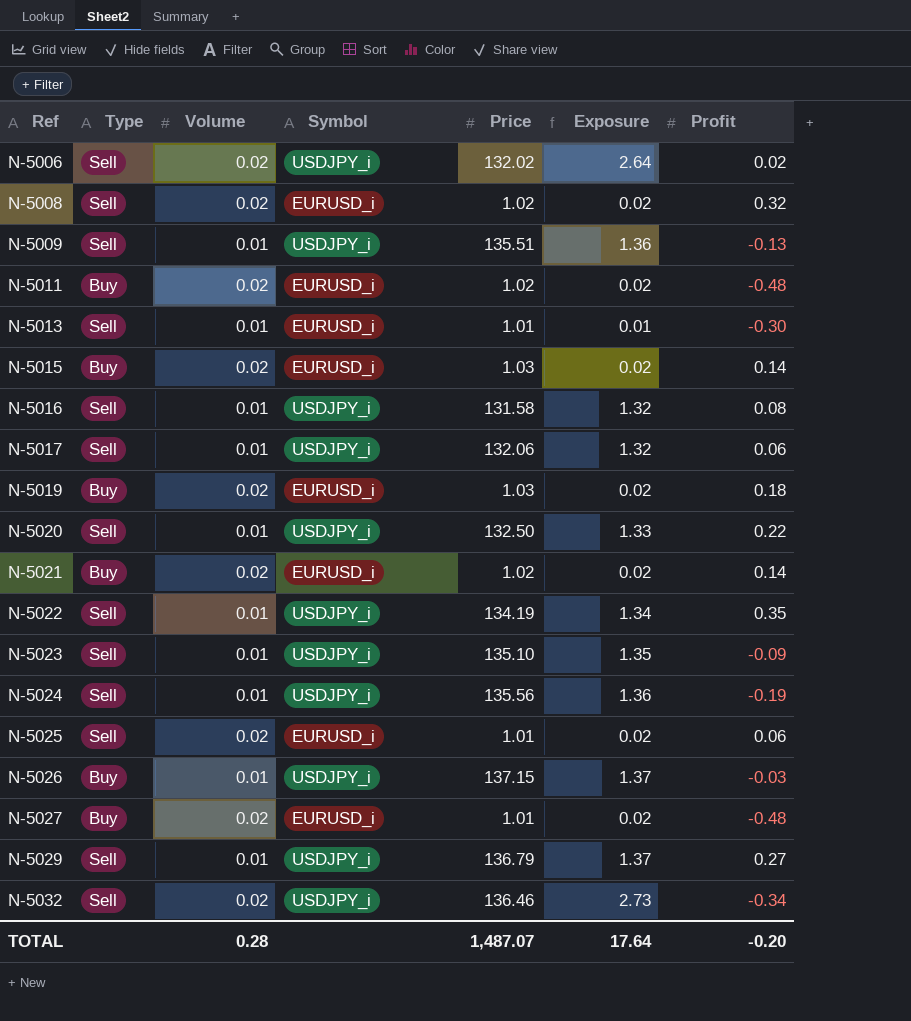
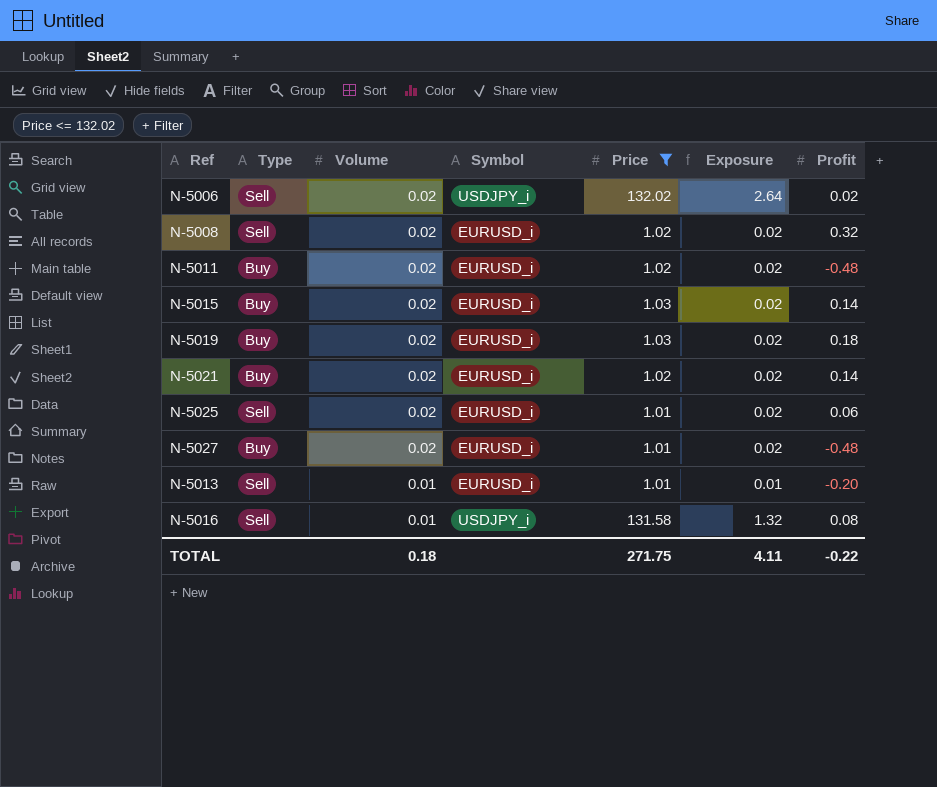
filter: none -> Price <= 132.02
row order: Ref ascending -> Volume descending
N-5013 | Profit: -0.30 -> -0.20
TOTAL | Volume: 0.28 -> 0.18
TOTAL | Price: 1,487.07 -> 271.75
TOTAL | Exposure: 17.64 -> 4.11
TOTAL | Profit: -0.20 -> -0.22

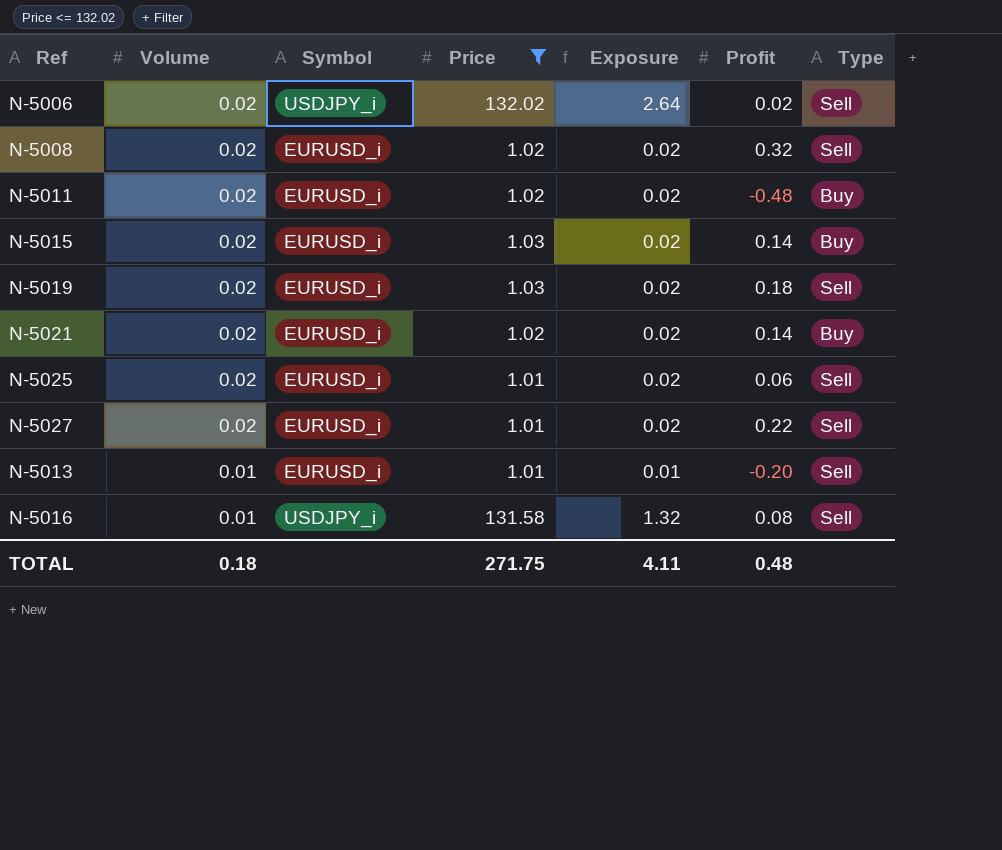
column Type | position: 2 -> 7
N-5019 | Type: Buy -> Sell
N-5027 | Profit: -0.48 -> 0.22
N-5027 | Type: Buy -> Sell
TOTAL | Profit: -0.22 -> 0.48

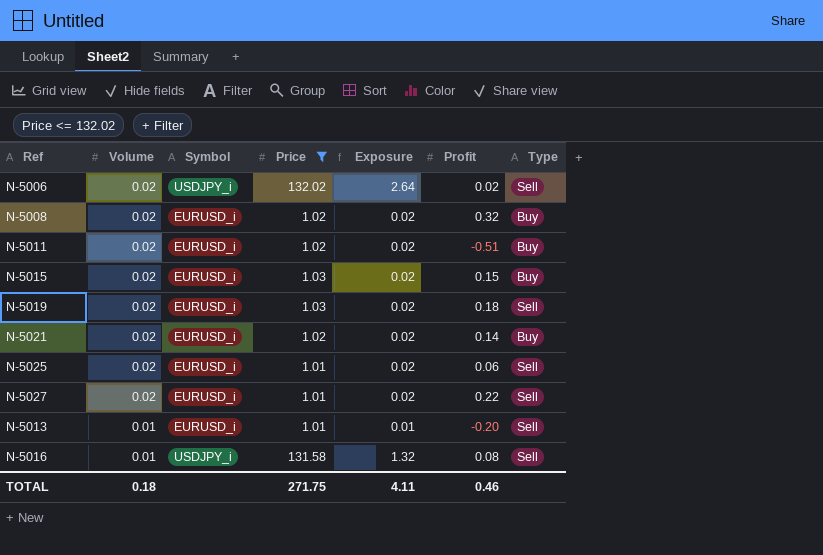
N-5008 | Type: Sell -> Buy
N-5011 | Profit: -0.48 -> -0.51
N-5015 | Profit: 0.14 -> 0.15
TOTAL | Profit: 0.48 -> 0.46

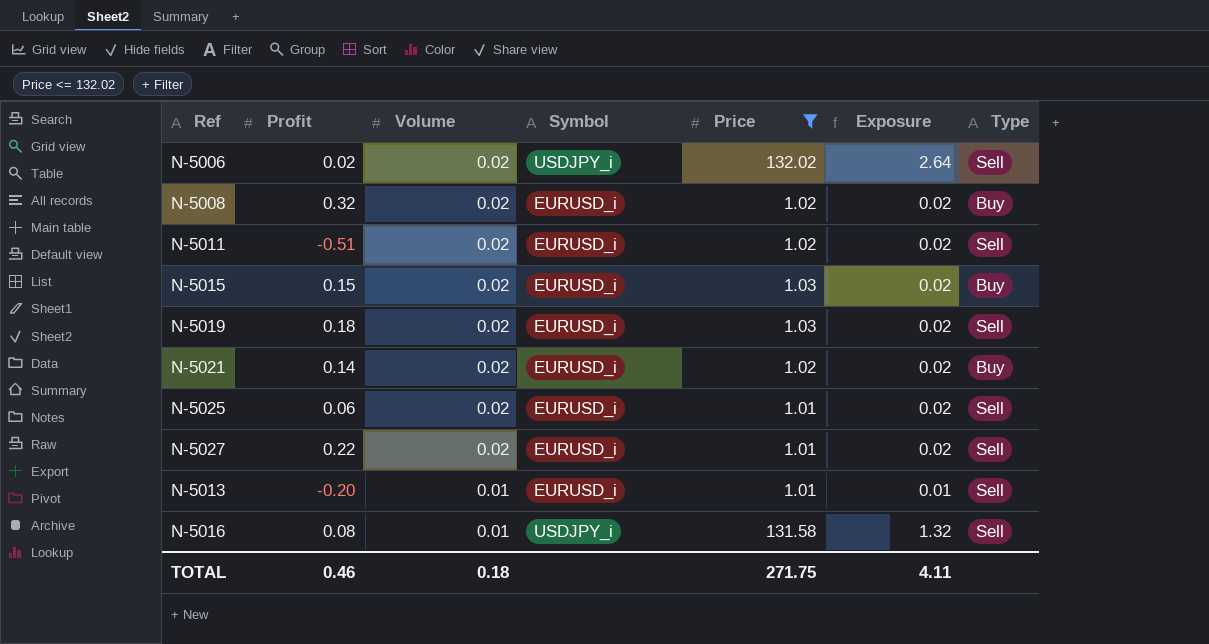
column Profit | position: 6 -> 2
N-5011 | Type: Buy -> Sell

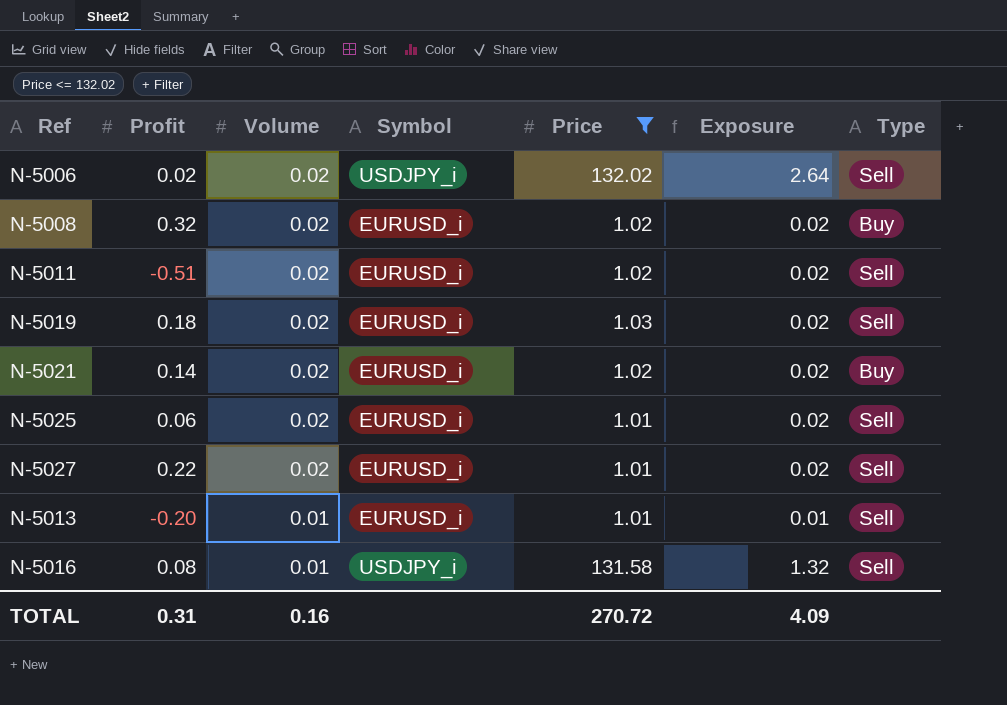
row N-5015: 0.15 | 0.02 | EURUSD_i | 1.03 | 0.02 | Buy -> none
TOTAL | Profit: 0.46 -> 0.31
TOTAL | Volume: 0.18 -> 0.16
TOTAL | Price: 271.75 -> 270.72
TOTAL | Exposure: 4.11 -> 4.09

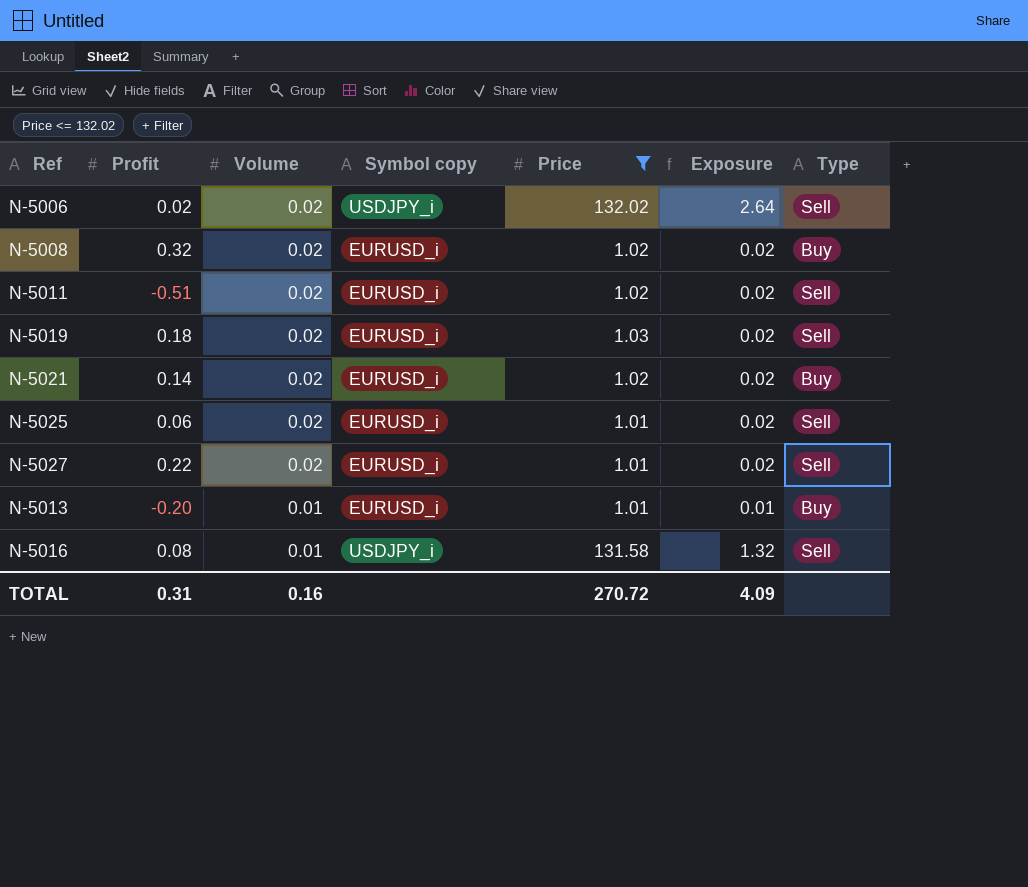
column name: Symbol -> Symbol copy
N-5013 | Type: Sell -> Buy

